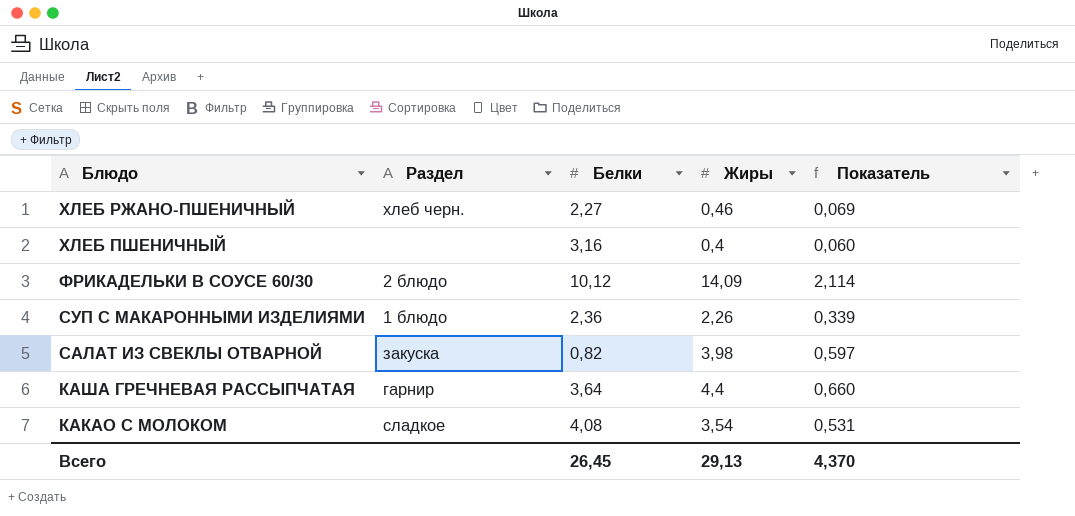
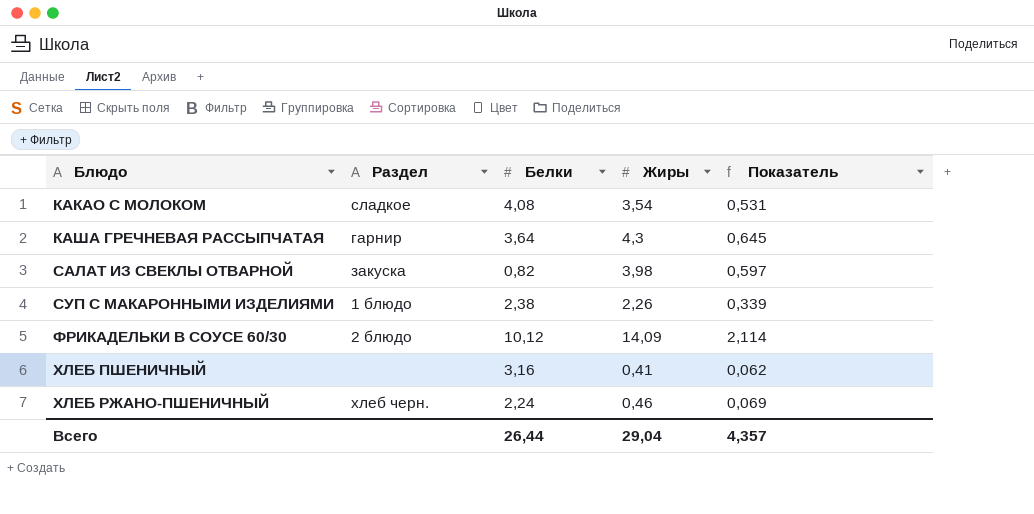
row order: Блюдо descending -> Блюдо ascending
КАША ГРЕЧНЕВАЯ РАССЫПЧАТАЯ | Жиры: 4,4 -> 4,3
КАША ГРЕЧНЕВАЯ РАССЫПЧАТАЯ | Показатель: 0,660 -> 0,645
СУП С МАКАРОННЫМИ ИЗДЕЛИЯМИ | Белки: 2,36 -> 2,38
ХЛЕБ ПШЕНИЧНЫЙ | Жиры: 0,4 -> 0,41
ХЛЕБ ПШЕНИЧНЫЙ | Показатель: 0,060 -> 0,062
ХЛЕБ РЖАНО-ПШЕНИЧНЫЙ | Белки: 2,27 -> 2,24
Всего | Белки: 26,45 -> 26,44
Всего | Жиры: 29,13 -> 29,04
Всего | Показатель: 4,370 -> 4,357

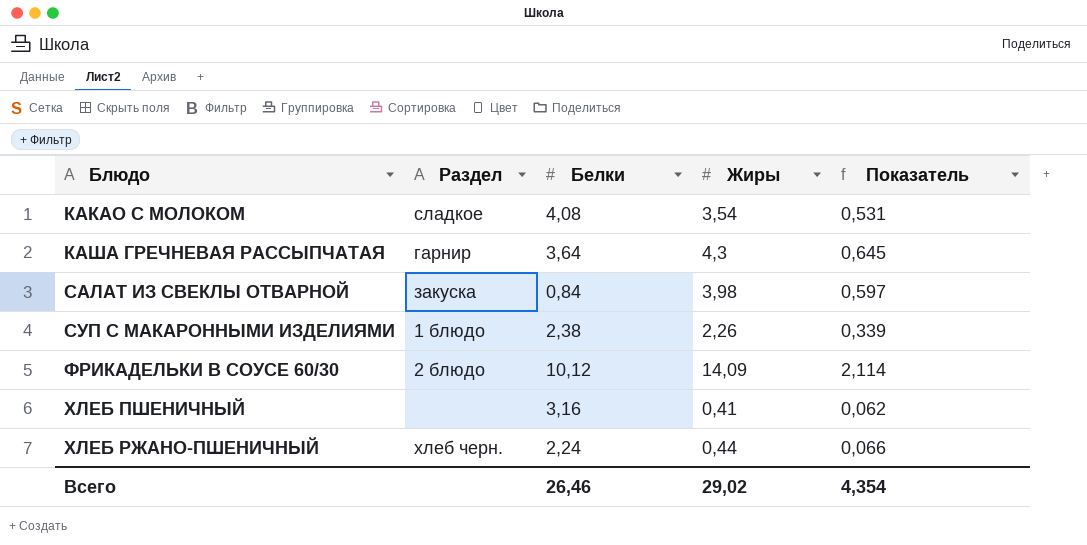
САЛАТ ИЗ СВЕКЛЫ ОТВАРНОЙ | Белки: 0,82 -> 0,84
ХЛЕБ РЖАНО-ПШЕНИЧНЫЙ | Жиры: 0,46 -> 0,44
ХЛЕБ РЖАНО-ПШЕНИЧНЫЙ | Показатель: 0,069 -> 0,066
Всего | Белки: 26,44 -> 26,46
Всего | Жиры: 29,04 -> 29,02
Всего | Показатель: 4,357 -> 4,354

